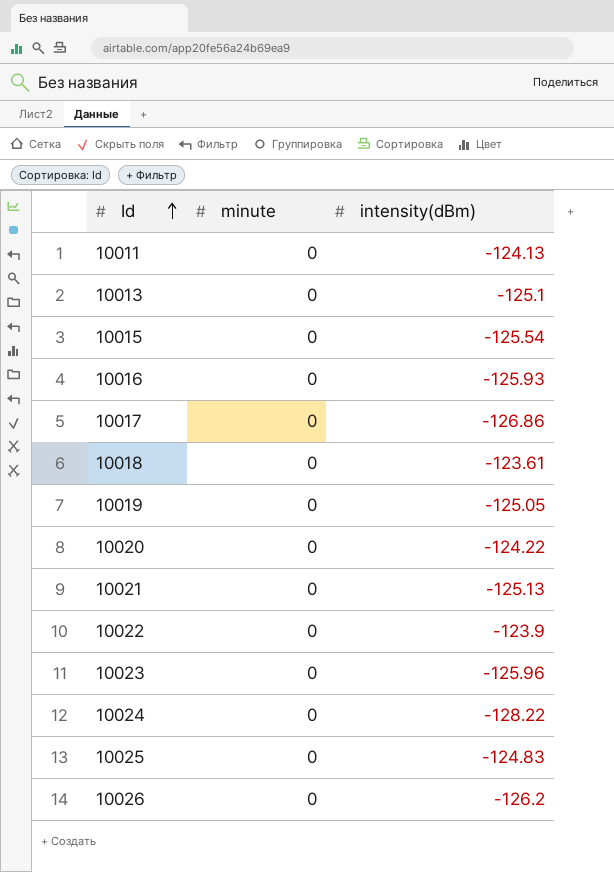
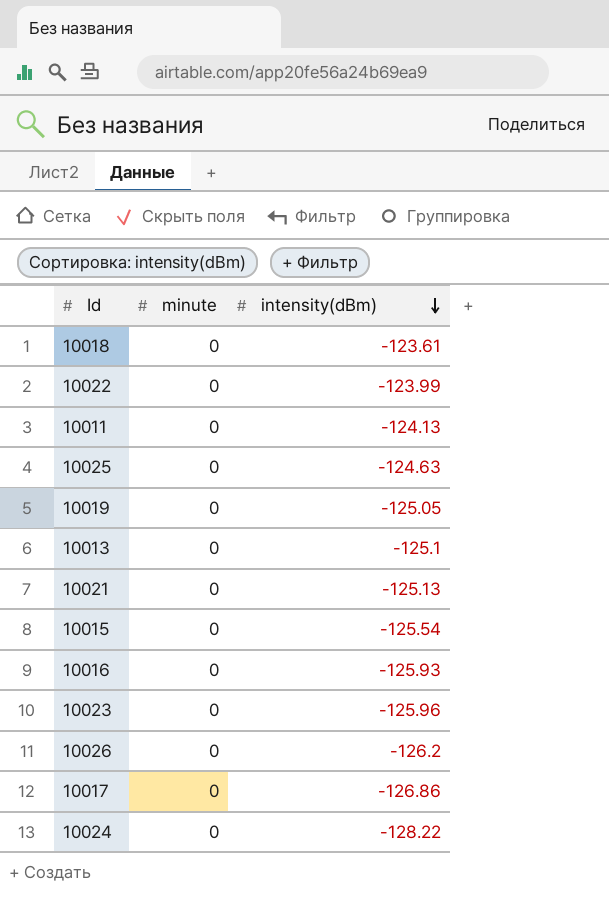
row order: Id ascending -> intensity(dBm) descending
row 10020: 0 | -124.22 -> none
10022 | intensity(dBm): -123.9 -> -123.99
10025 | intensity(dBm): -124.83 -> -124.63

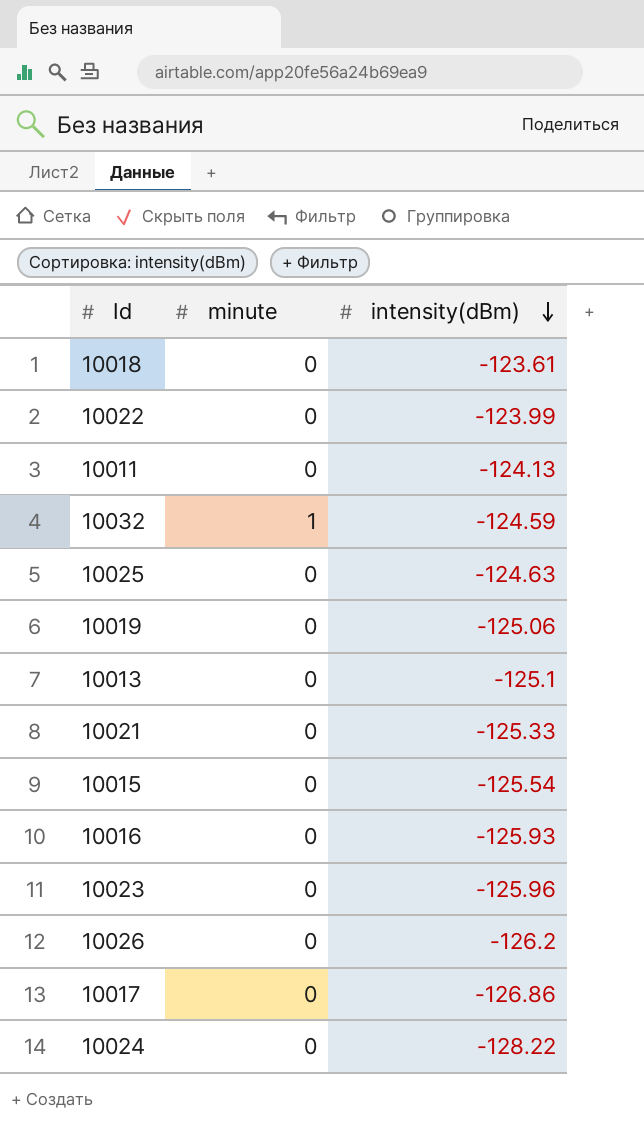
row 10032: none -> 1 | -124.59
10019 | intensity(dBm): -125.05 -> -125.06
10021 | intensity(dBm): -125.13 -> -125.33

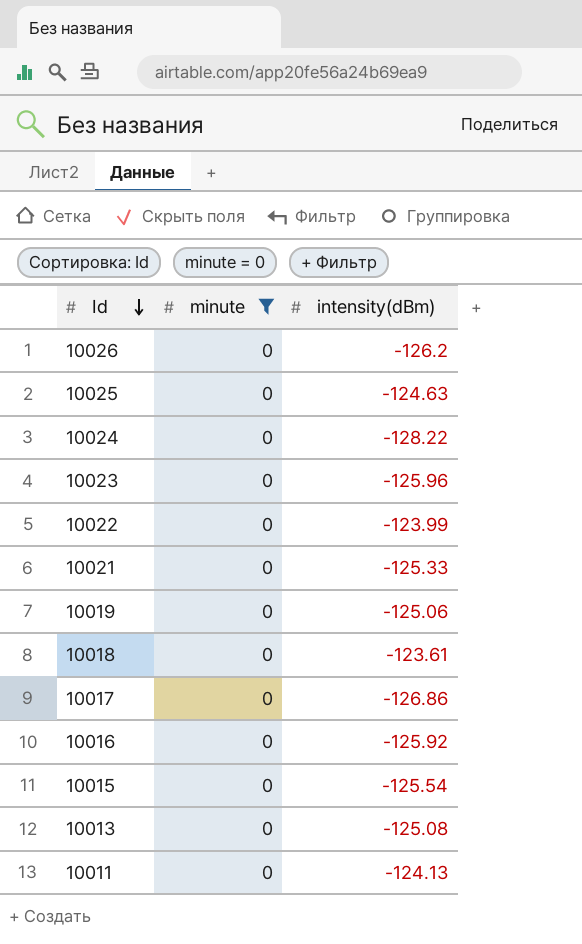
filter: none -> minute = 0
row order: intensity(dBm) descending -> Id descending
10016 | intensity(dBm): -125.93 -> -125.92
10013 | intensity(dBm): -125.1 -> -125.08

